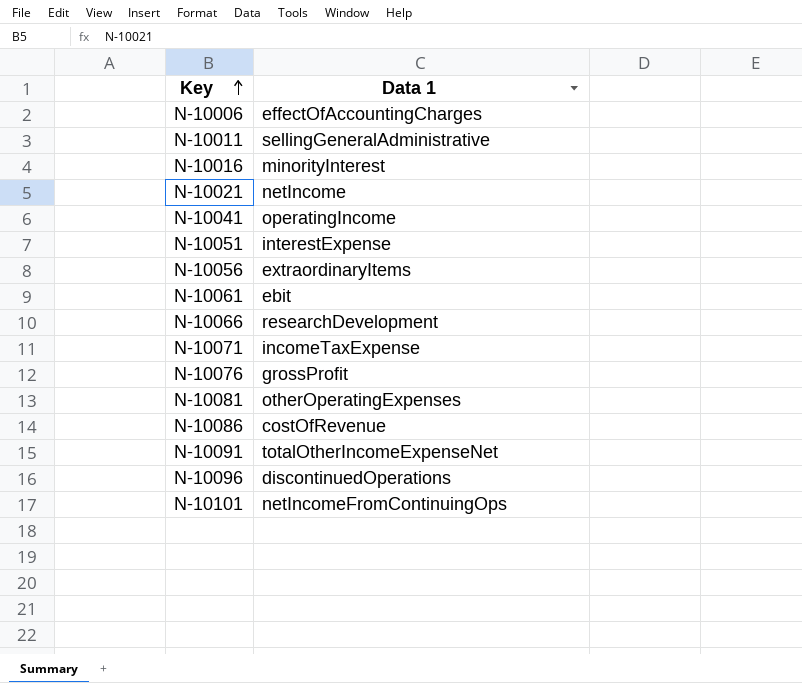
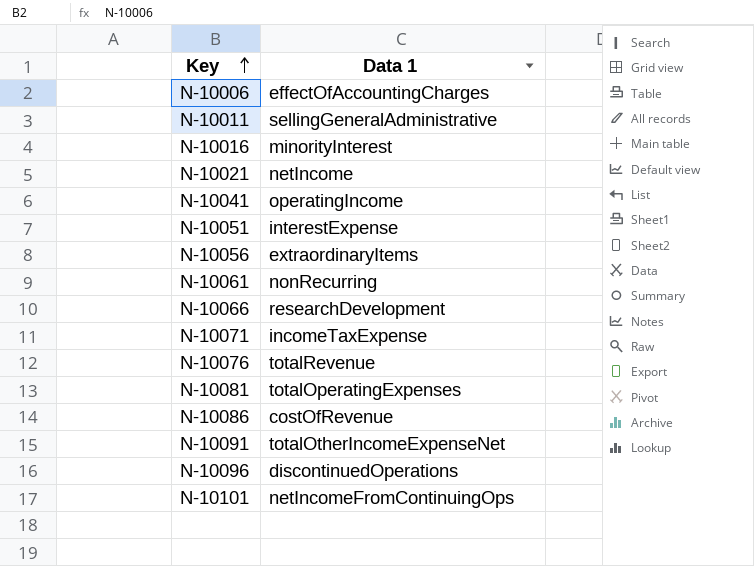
N-10061 | Data 1: ebit -> nonRecurring
N-10076 | Data 1: grossProfit -> totalRevenue
N-10081 | Data 1: otherOperatingExpenses -> totalOperatingExpenses

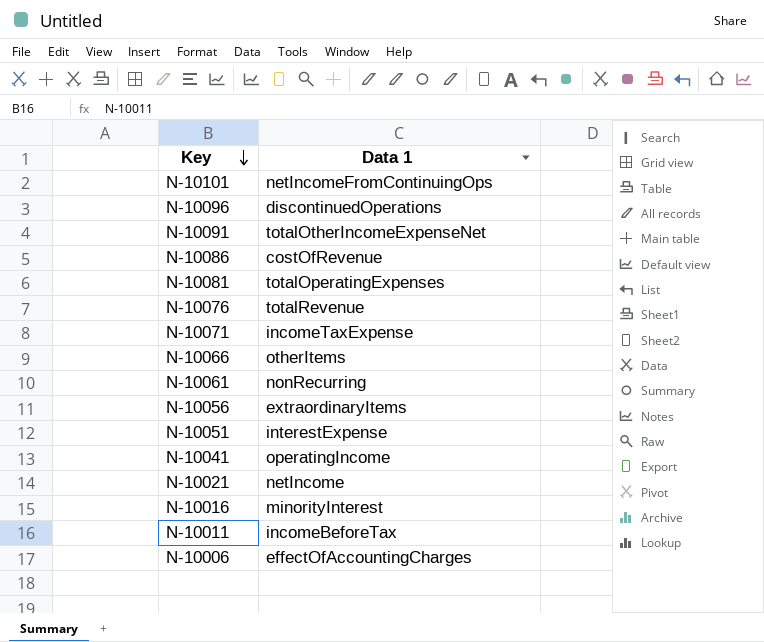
row order: Key ascending -> Key descending
N-10066 | Data 1: researchDevelopment -> otherItems
N-10011 | Data 1: sellingGeneralAdministrative -> incomeBeforeTax

